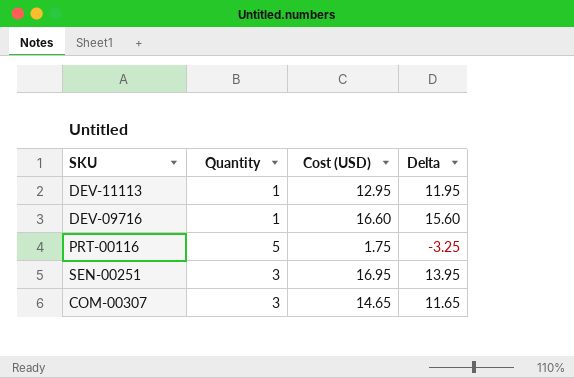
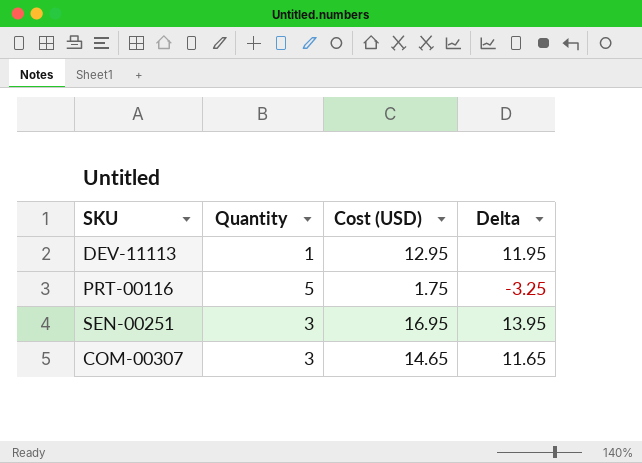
row DEV-09716: 1 | 16.60 | 15.60 -> none

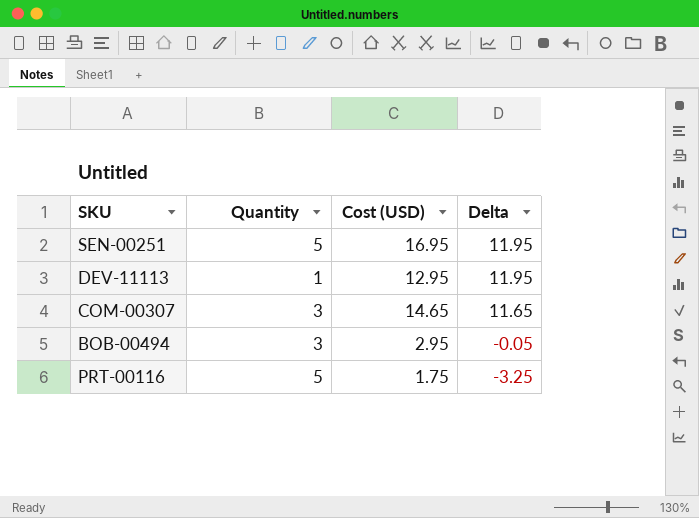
row order: none -> Delta descending
SEN-00251 | Quantity: 3 -> 5
SEN-00251 | Delta: 13.95 -> 11.95
row BOB-00494: none -> 3 | 2.95 | -0.05

